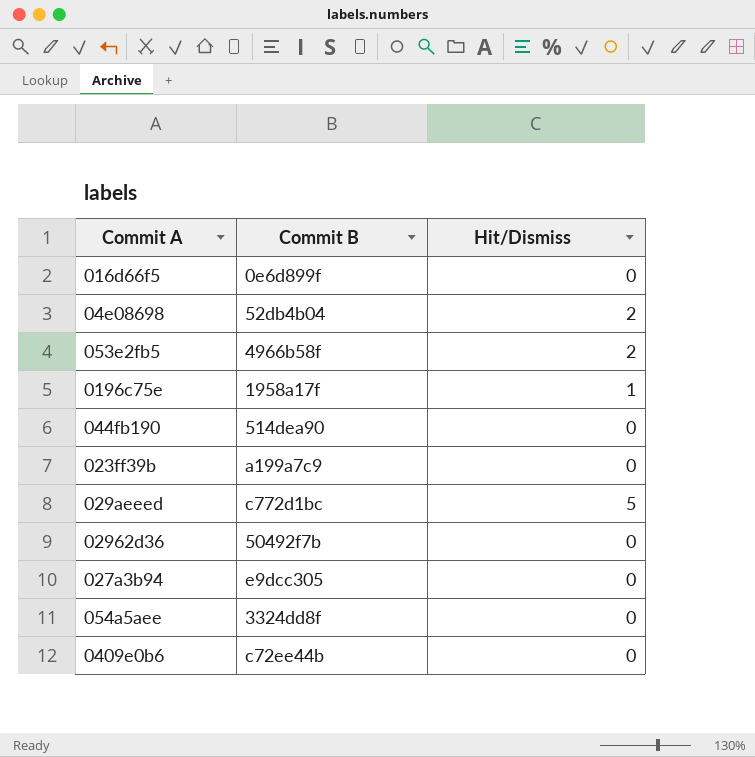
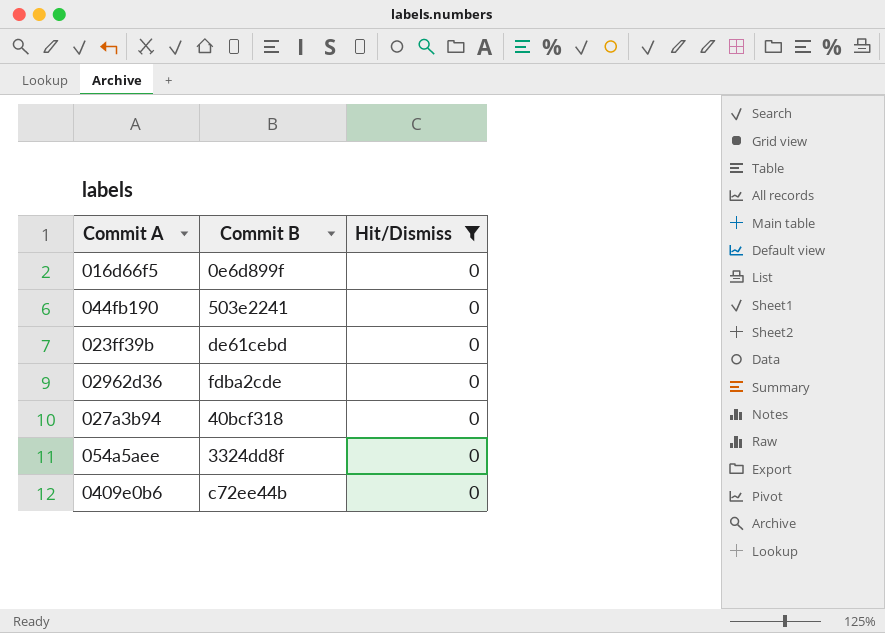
filter: none -> Hit/Dismiss = 0
044fb190 | Commit B: 514dea90 -> 503e2241
023ff39b | Commit B: a199a7c9 -> de61cebd
02962d36 | Commit B: 50492f7b -> fdba2cde
027a3b94 | Commit B: e9dcc305 -> 40bcf318

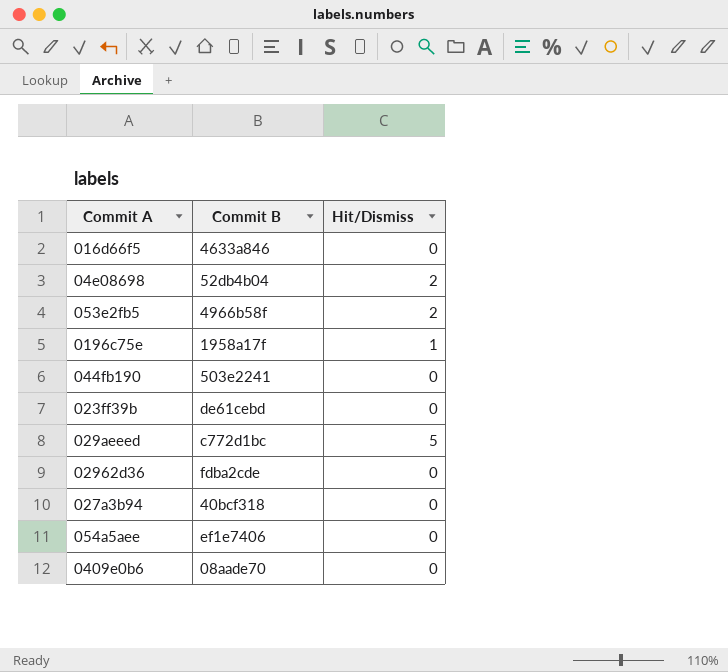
filter: Hit/Dismiss = 0 -> none
016d66f5 | Commit B: 0e6d899f -> 4633a846
054a5aee | Commit B: 3324dd8f -> ef1e7406
0409e0b6 | Commit B: c72ee44b -> 08aade70

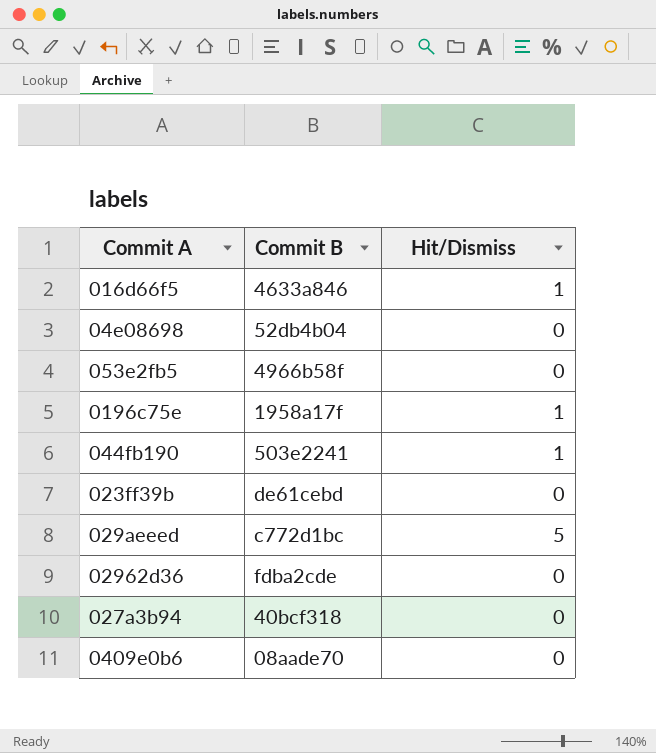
row 054a5aee: ef1e7406 | 0 -> none
016d66f5 | Hit/Dismiss: 0 -> 1
04e08698 | Hit/Dismiss: 2 -> 0
053e2fb5 | Hit/Dismiss: 2 -> 0
044fb190 | Hit/Dismiss: 0 -> 1

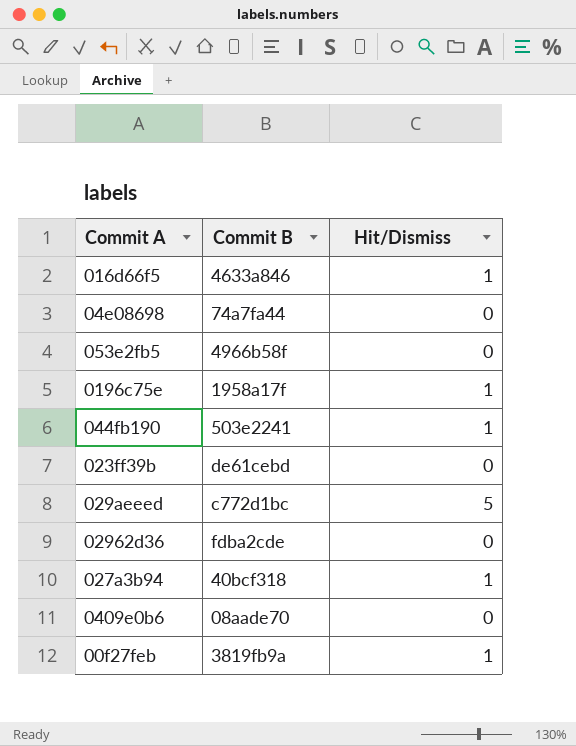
04e08698 | Commit B: 52db4b04 -> 74a7fa44
027a3b94 | Hit/Dismiss: 0 -> 1
row 00f27feb: none -> 3819fb9a | 1

